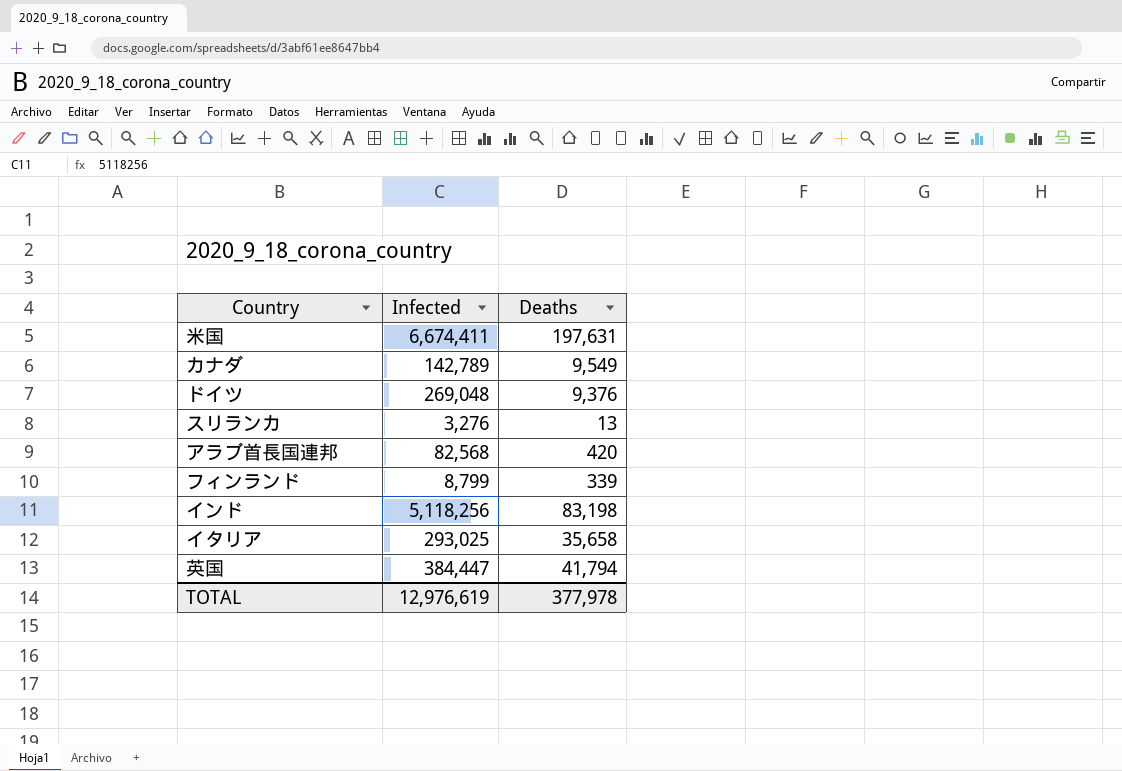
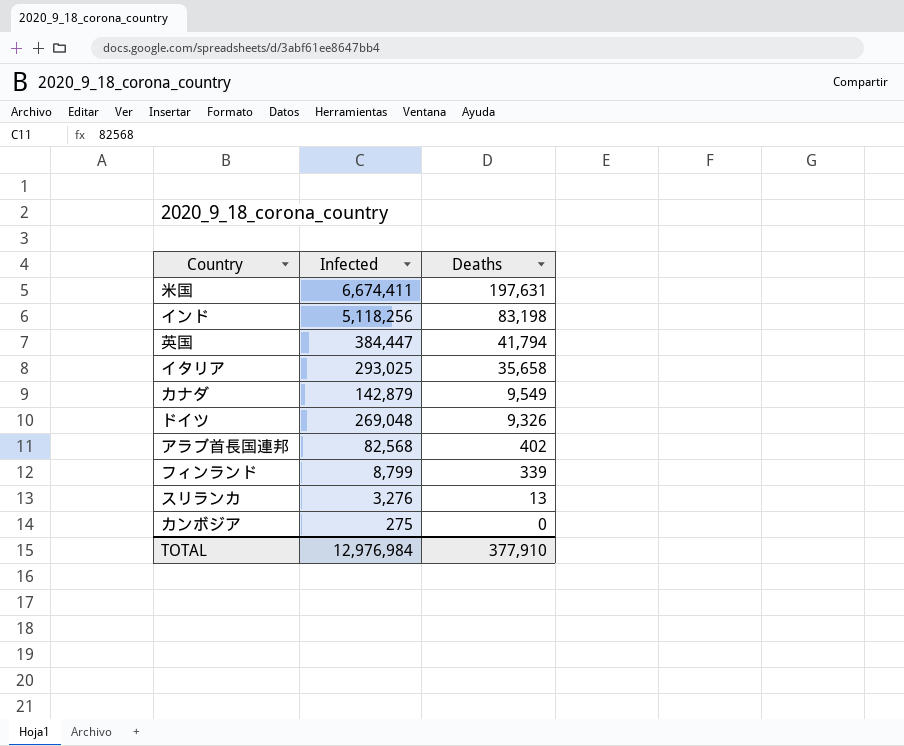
row order: none -> Deaths descending
カナダ | Infected: 142,789 -> 142,879
ドイツ | Deaths: 9,376 -> 9,326
アラブ首長国連邦 | Deaths: 420 -> 402
row カンボジア: none -> 275 | 0
TOTAL | Infected: 12,976,619 -> 12,976,984
TOTAL | Deaths: 377,978 -> 377,910

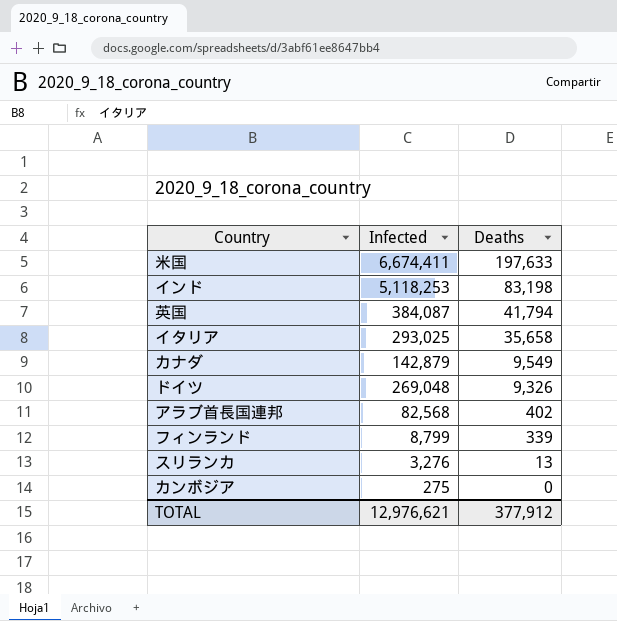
米国 | Deaths: 197,631 -> 197,633
インド | Infected: 5,118,256 -> 5,118,253
英国 | Infected: 384,447 -> 384,087
TOTAL | Infected: 12,976,984 -> 12,976,621
TOTAL | Deaths: 377,910 -> 377,912

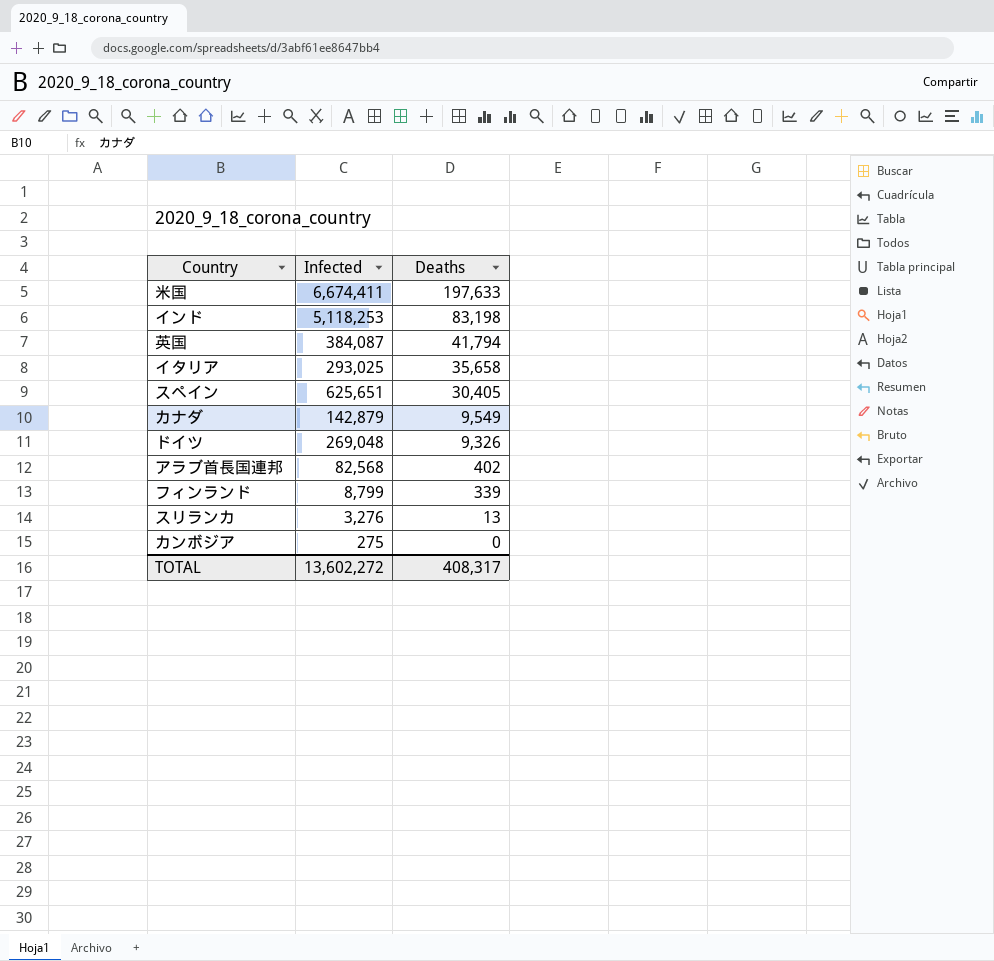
row スペイン: none -> 625,651 | 30,405
TOTAL | Infected: 12,976,621 -> 13,602,272
TOTAL | Deaths: 377,912 -> 408,317

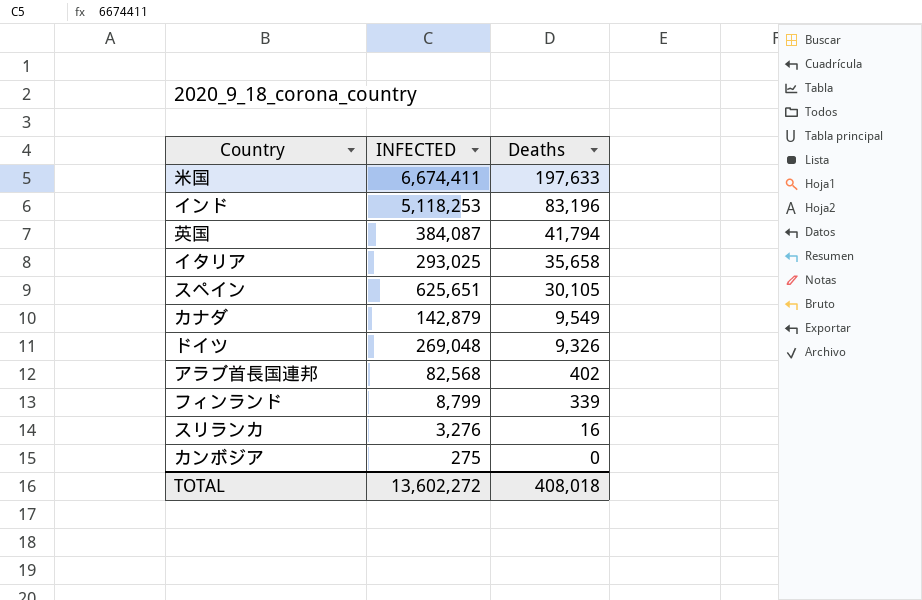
column name: Infected -> INFECTED
インド | Deaths: 83,198 -> 83,196
スペイン | Deaths: 30,405 -> 30,105
スリランカ | Deaths: 13 -> 16
TOTAL | Deaths: 408,317 -> 408,018

